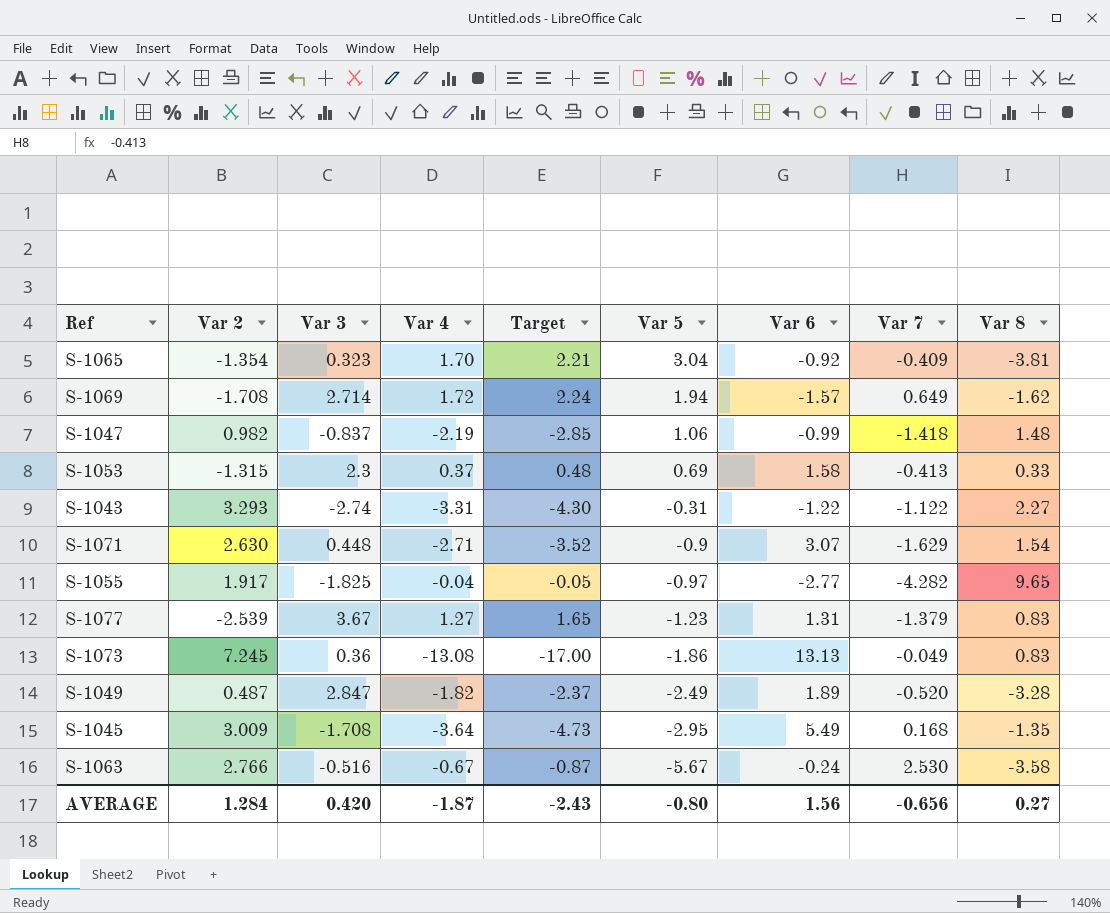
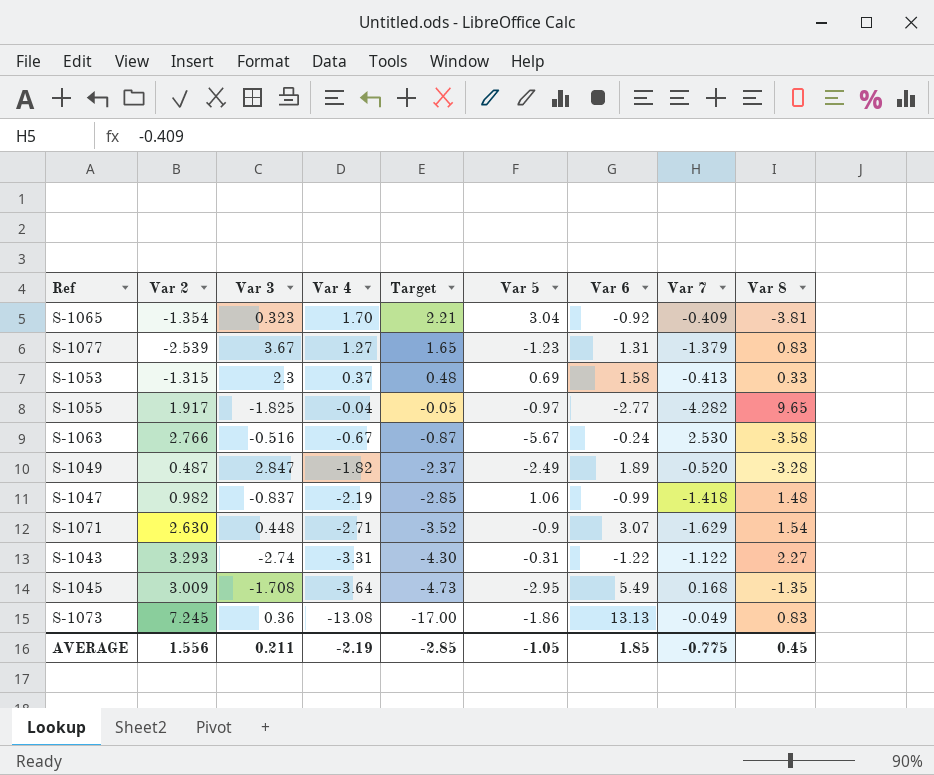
row order: Var 5 descending -> Var 4 descending
row S-1069: -1.708 | 2.714 | 1.72 | 2.24 | 1.94 | -1.57 | 0.649 | -1.62 -> none
AVERAGE | Var 2: 1.284 -> 1.556
AVERAGE | Var 3: 0.420 -> 0.211
AVERAGE | Var 4: -1.87 -> -2.19
AVERAGE | Target: -2.43 -> -2.85
AVERAGE | Var 5: -0.80 -> -1.05
AVERAGE | Var 6: 1.56 -> 1.85
AVERAGE | Var 7: -0.656 -> -0.775
AVERAGE | Var 8: 0.27 -> 0.45

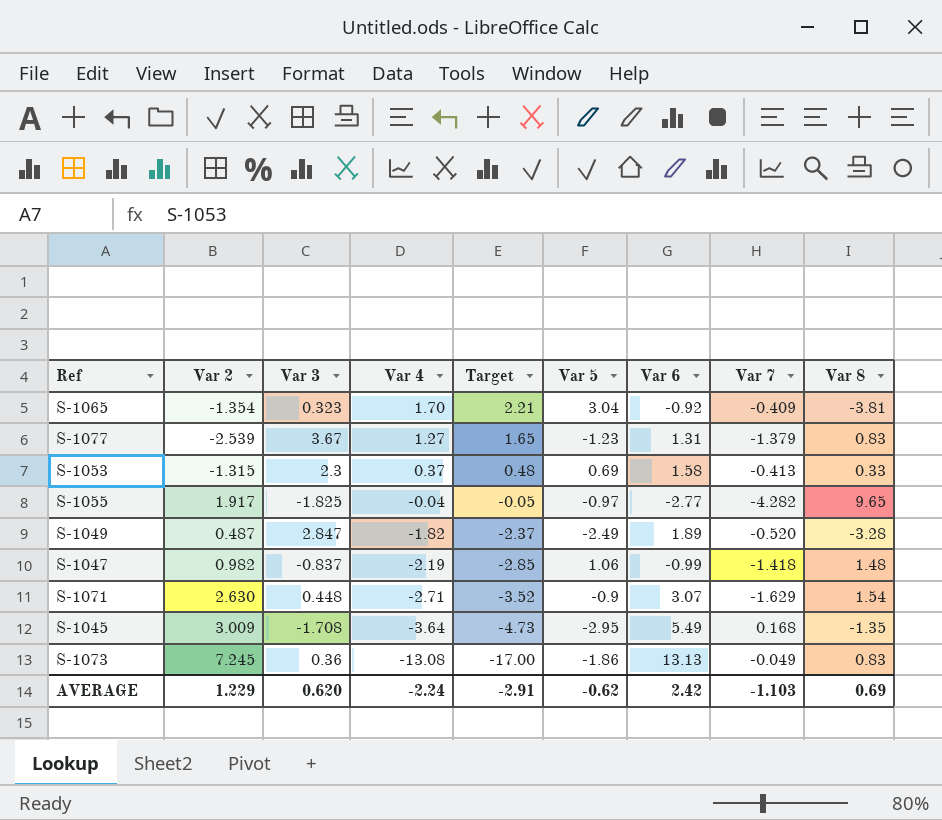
row S-1063: 2.766 | -0.516 | -0.67 | -0.87 | -5.67 | -0.24 | 2.530 | -3.58 -> none
row S-1043: 3.293 | -2.74 | -3.31 | -4.30 | -0.31 | -1.22 | -1.122 | 2.27 -> none
AVERAGE | Var 2: 1.556 -> 1.229
AVERAGE | Var 3: 0.211 -> 0.620
AVERAGE | Var 4: -2.19 -> -2.24
AVERAGE | Target: -2.85 -> -2.91
AVERAGE | Var 5: -1.05 -> -0.62
AVERAGE | Var 6: 1.85 -> 2.42
AVERAGE | Var 7: -0.775 -> -1.103
AVERAGE | Var 8: 0.45 -> 0.69

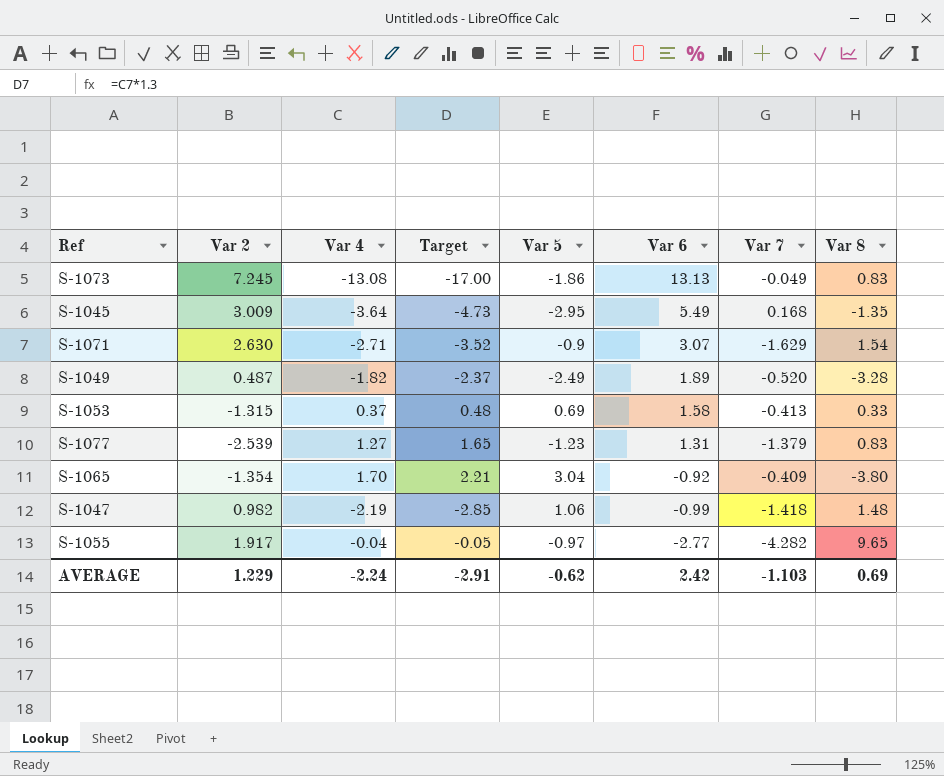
row order: Var 4 descending -> Var 6 descending
column Var 3 | position: 3 -> none
S-1065 | Var 8: -3.81 -> -3.80

